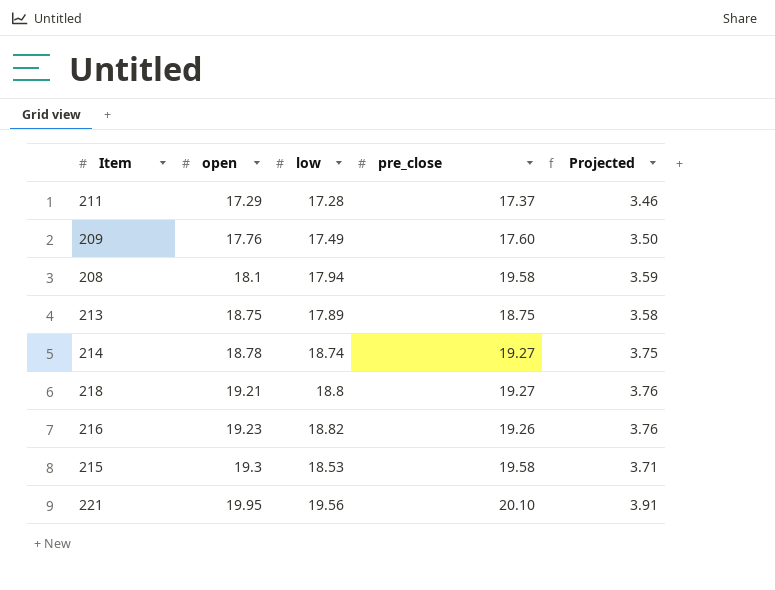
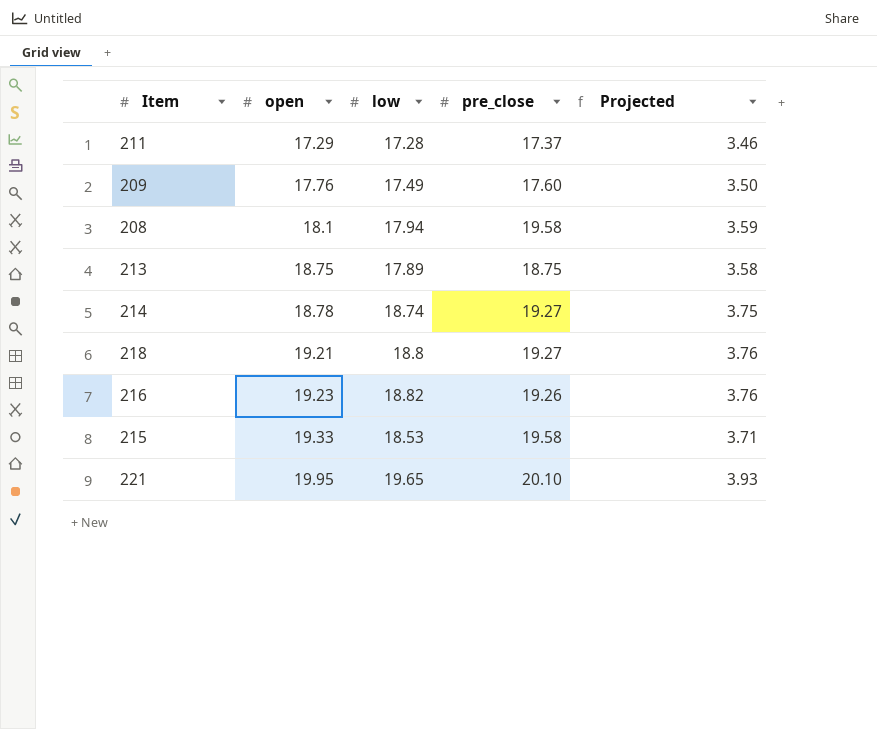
215 | open: 19.3 -> 19.33
221 | low: 19.56 -> 19.65
221 | Projected: 3.91 -> 3.93

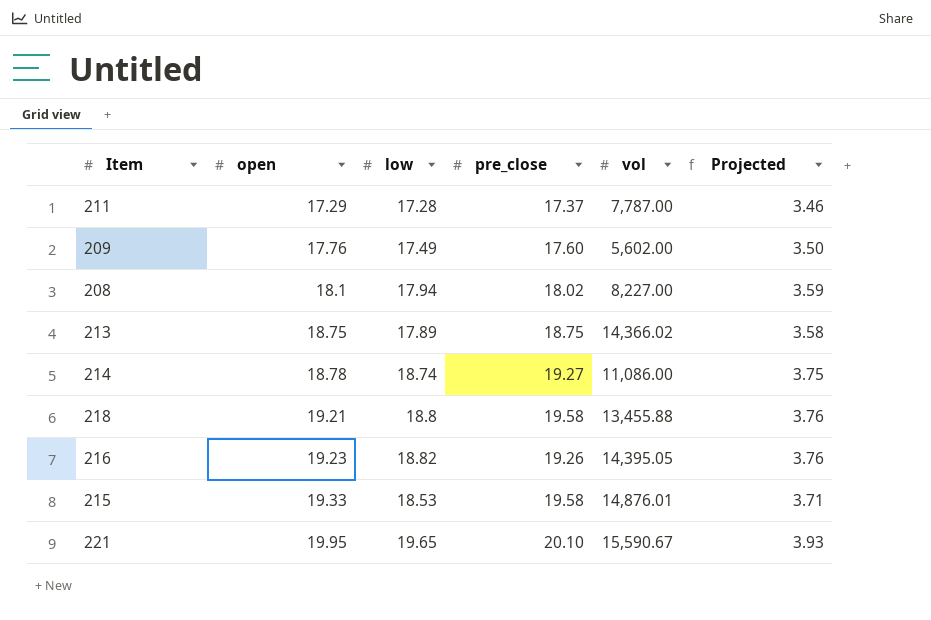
column vol | position: none -> 5
208 | pre_close: 19.58 -> 18.02
218 | pre_close: 19.27 -> 19.58

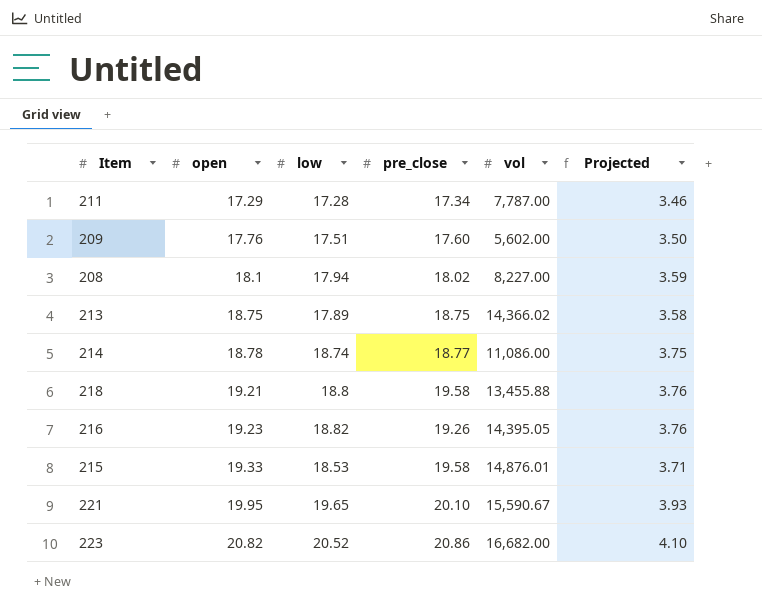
211 | pre_close: 17.37 -> 17.34
209 | low: 17.49 -> 17.51
214 | pre_close: 19.27 -> 18.77
row 223: none -> 20.82 | 20.52 | 20.86 | 16,682.00 | 4.10

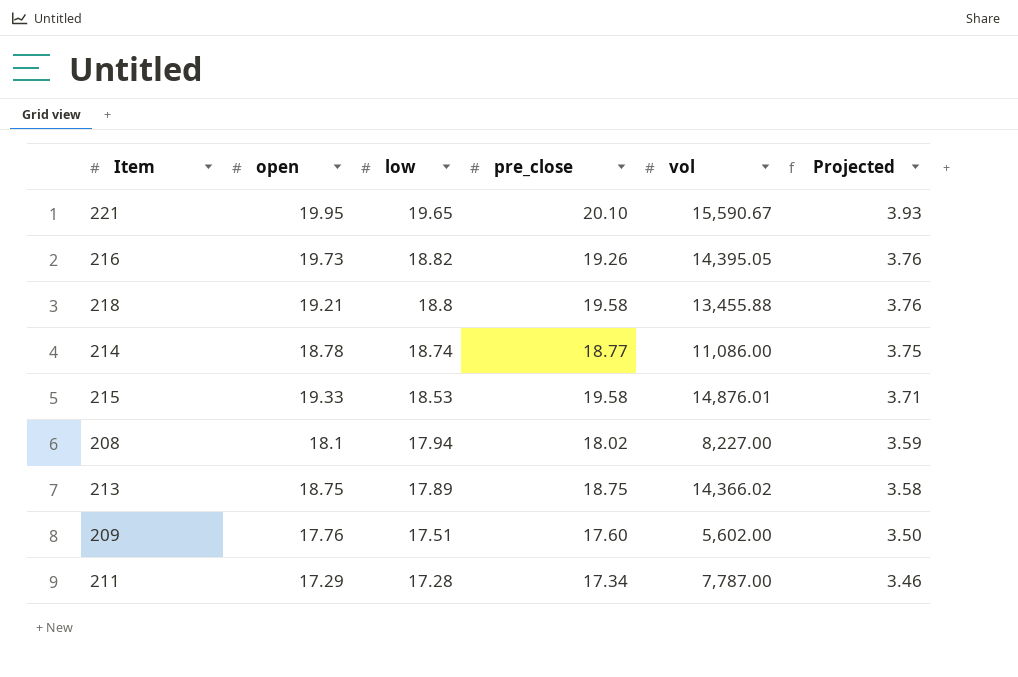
row order: open ascending -> low descending
row 223: 20.82 | 20.52 | 20.86 | 16,682.00 | 4.10 -> none
216 | open: 19.23 -> 19.73

